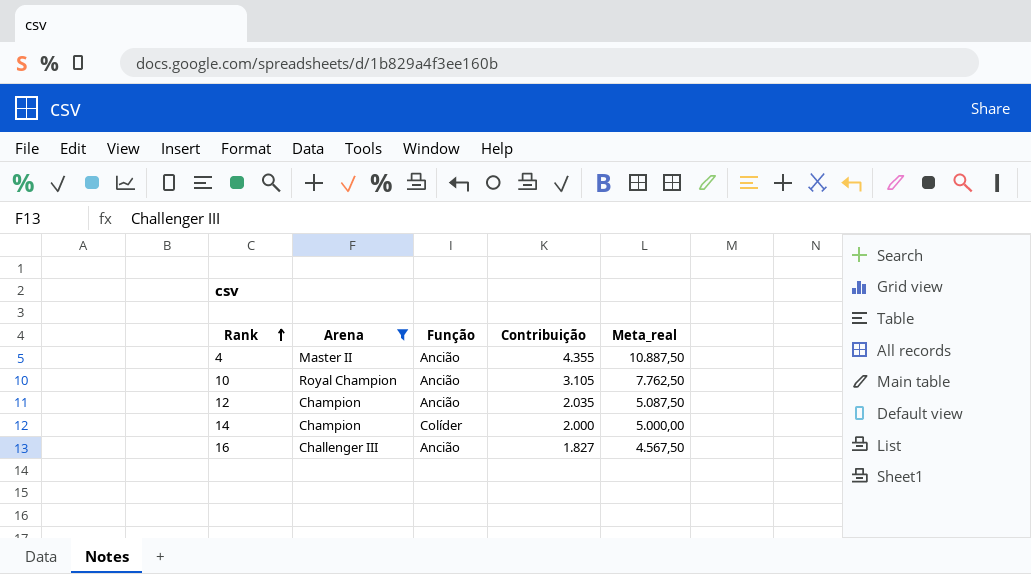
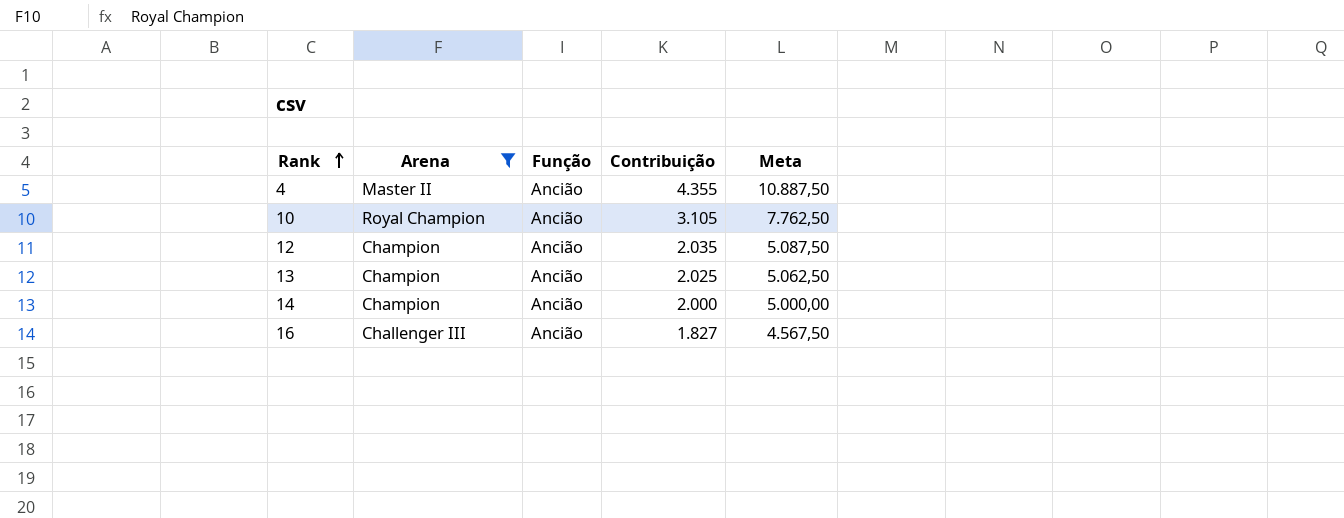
column name: Meta_real -> Meta
row 13: none -> Champion | Ancião | 2.025 | 5.062,50
14 | Função: Colíder -> Ancião

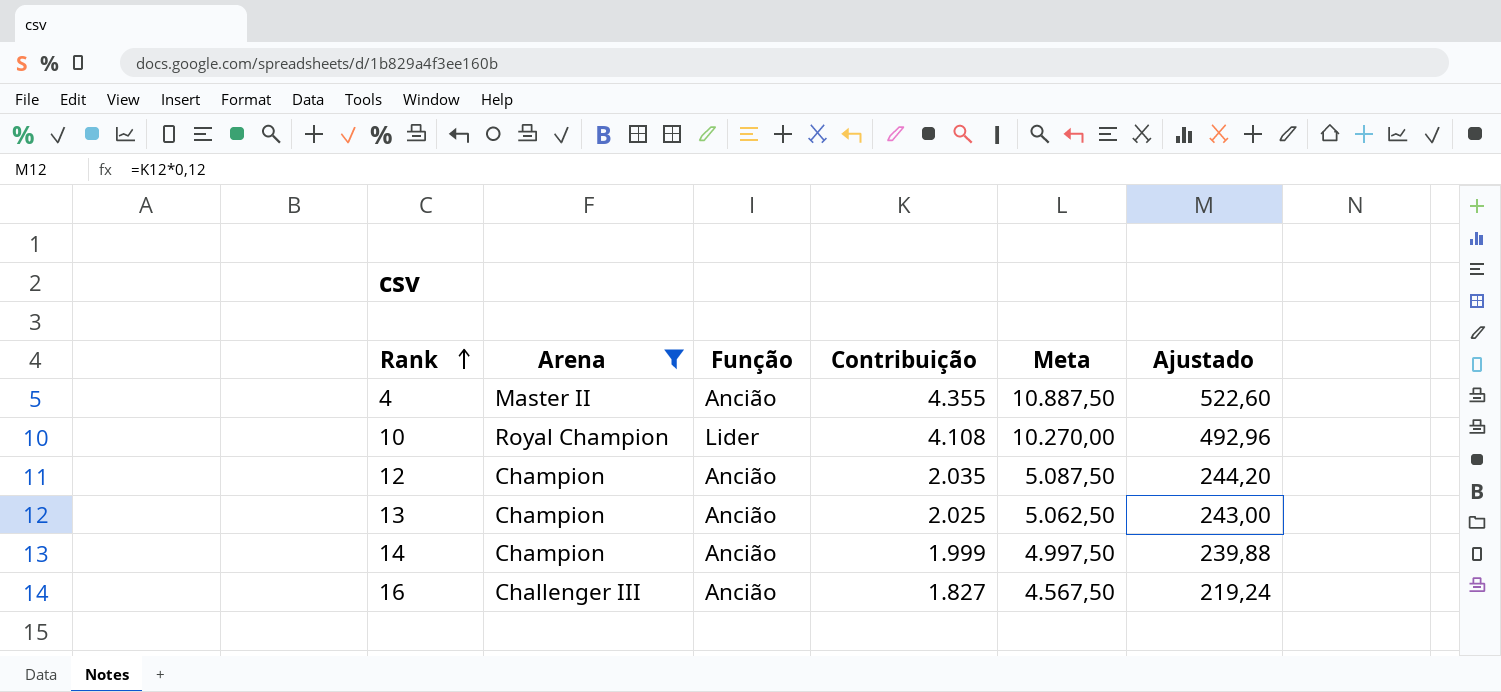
column Ajustado | formula: none -> [Contribuição] * 0,12
10 | Função: Ancião -> Lider
10 | Contribuição: 3.105 -> 4.108
10 | Meta: 7.762,50 -> 10.270,00
14 | Contribuição: 2.000 -> 1.999
14 | Meta: 5.000,00 -> 4.997,50

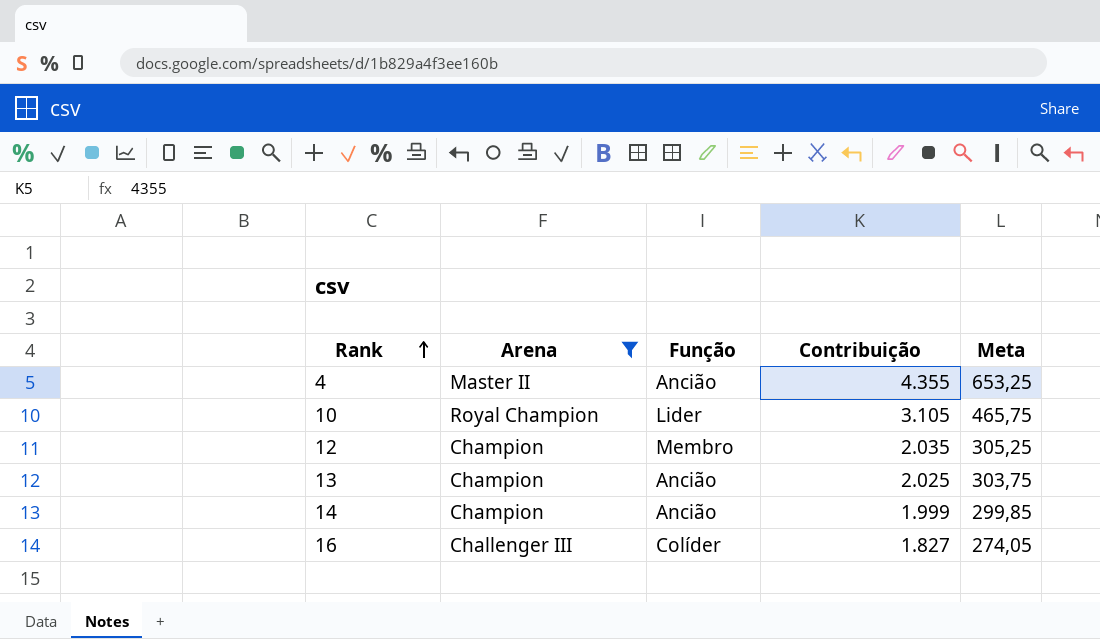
column Ajustado | formula: [Contribuição] * 0,12 -> none
column Meta | formula: [Contribuição] * 2,5 -> [Contribuição] * 0,15
10 | Contribuição: 4.108 -> 3.105
12 | Função: Ancião -> Membro
16 | Função: Ancião -> Colíder

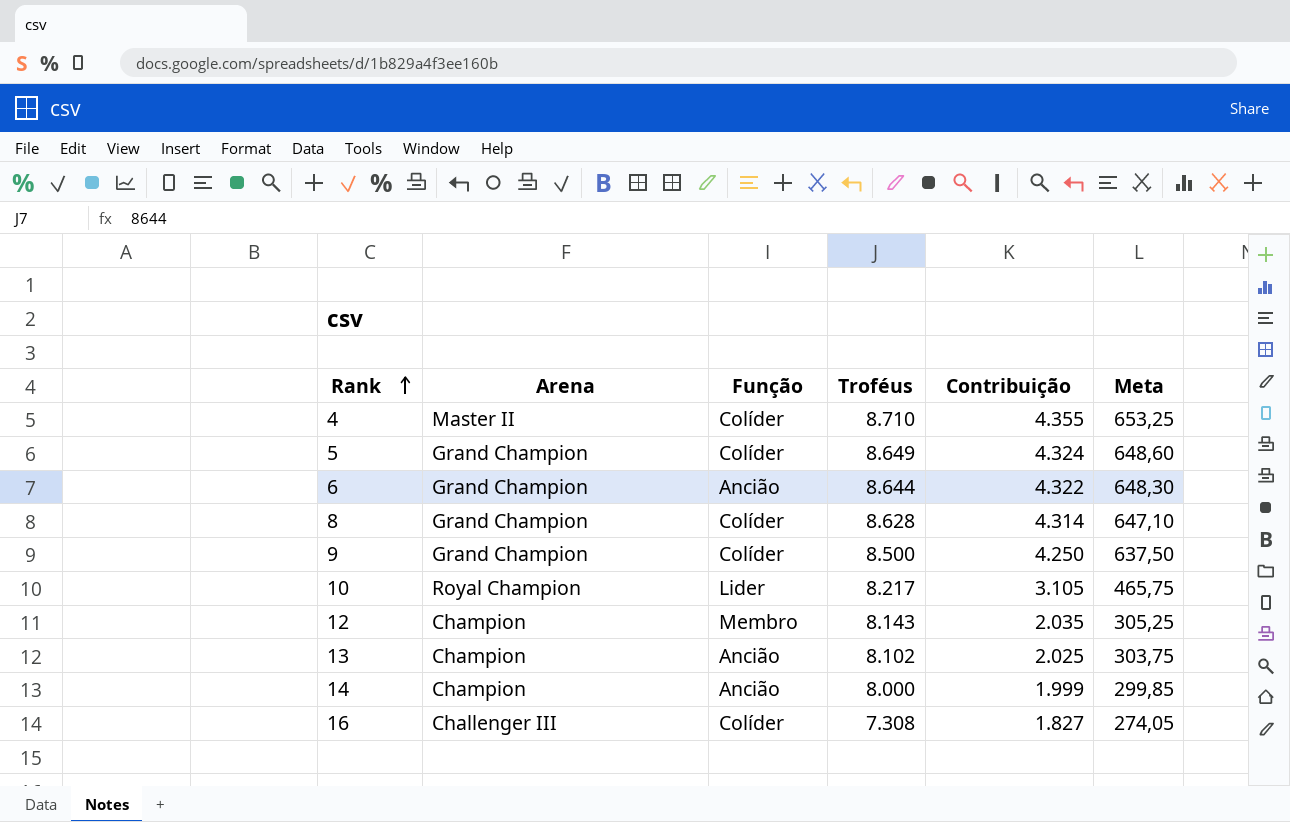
filter: Arena != Grand Champion -> none
column Troféus | position: none -> 4
4 | Função: Ancião -> Colíder

